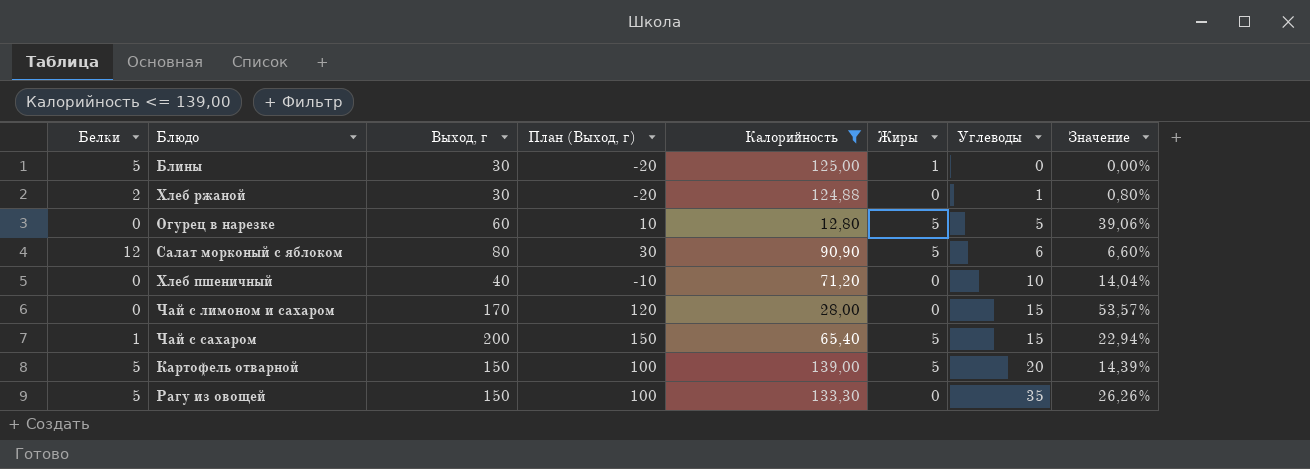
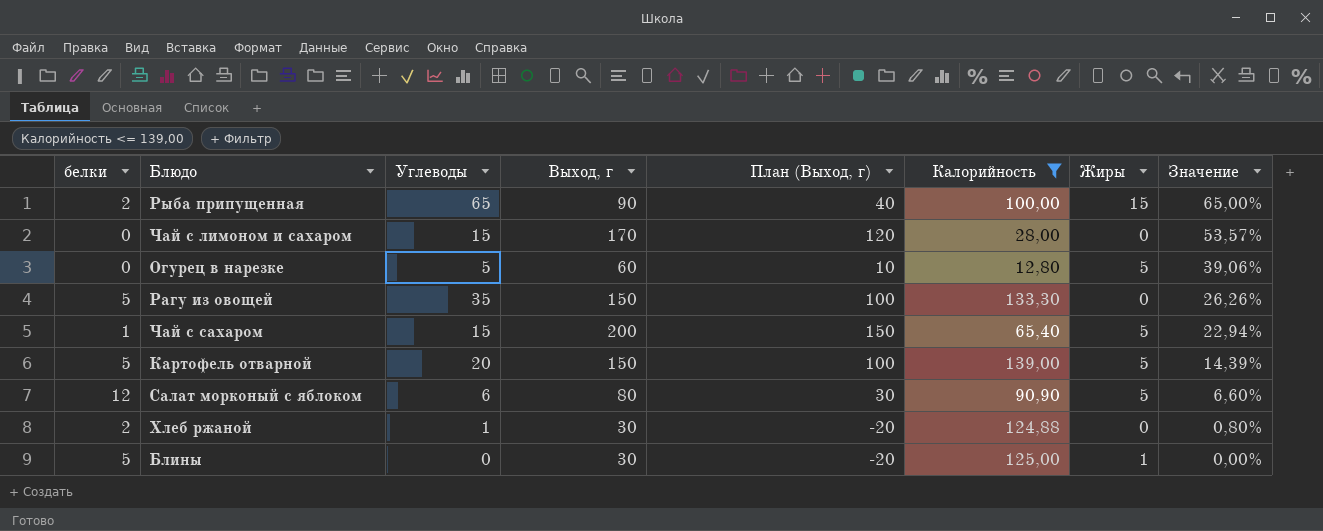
row order: Углеводы ascending -> Значение descending
column name: Белки -> белки
column Углеводы | position: 7 -> 3
row Хлеб пшеничный: 0 | 40 | -10 | 71,20 | 0 | 10 | 14,04% -> none
row Рыба припущенная: none -> 2 | 65 | 90 | 40 | 100,00 | 15 | 65,00%

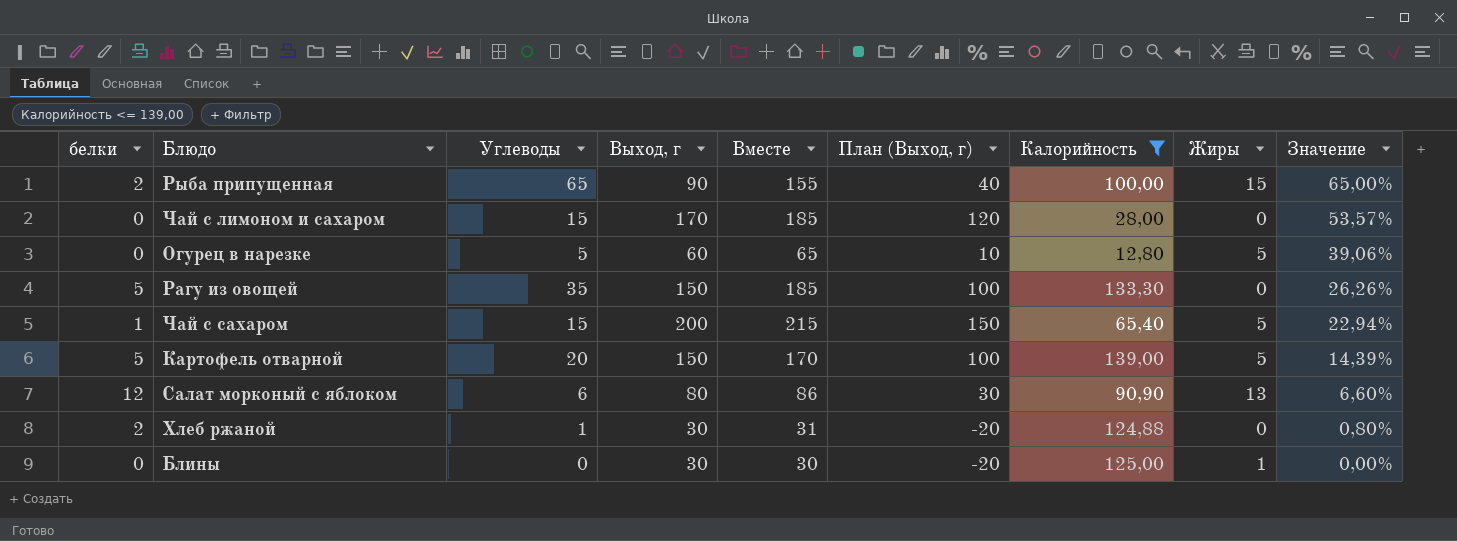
column Вместе | formula: none -> [Углеводы] + [Выход, г]
Салат морконый с яблоком | Жиры: 5 -> 13
Блины | белки: 5 -> 0

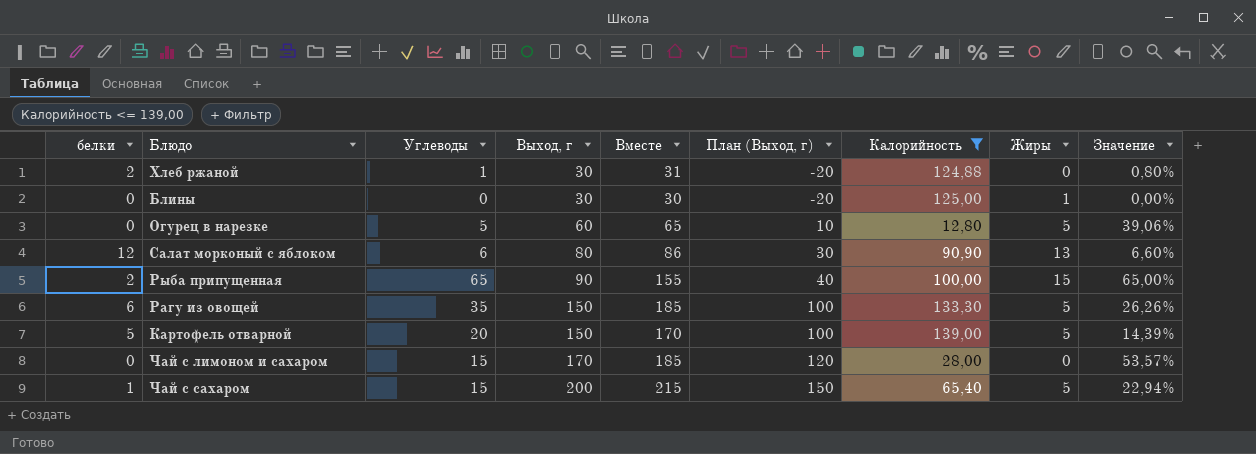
row order: Значение descending -> Выход, г ascending
Рагу из овощей | белки: 5 -> 6
Рагу из овощей | Жиры: 0 -> 5

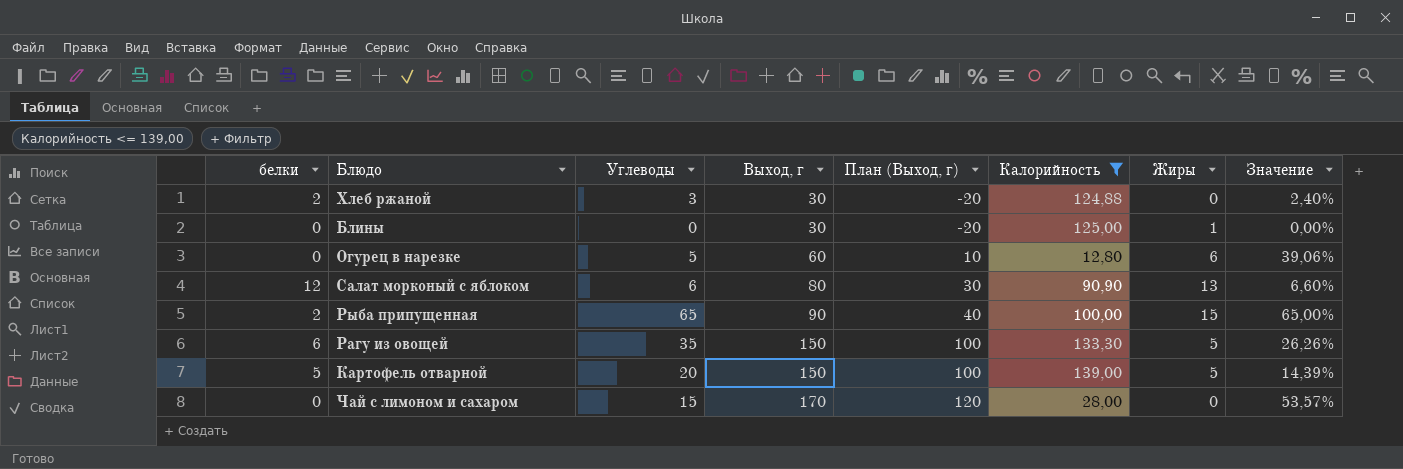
column Вместе | formula: [Углеводы] + [Выход, г] -> none
row Чай с сахаром: 1 | 15 | 200 | 215 | 150 | 65,40 | 5 | 22,94% -> none
Хлеб ржаной | Углеводы: 1 -> 3
Хлеб ржаной | Значение: 0,80% -> 2,40%
Огурец в нарезке | Жиры: 5 -> 6

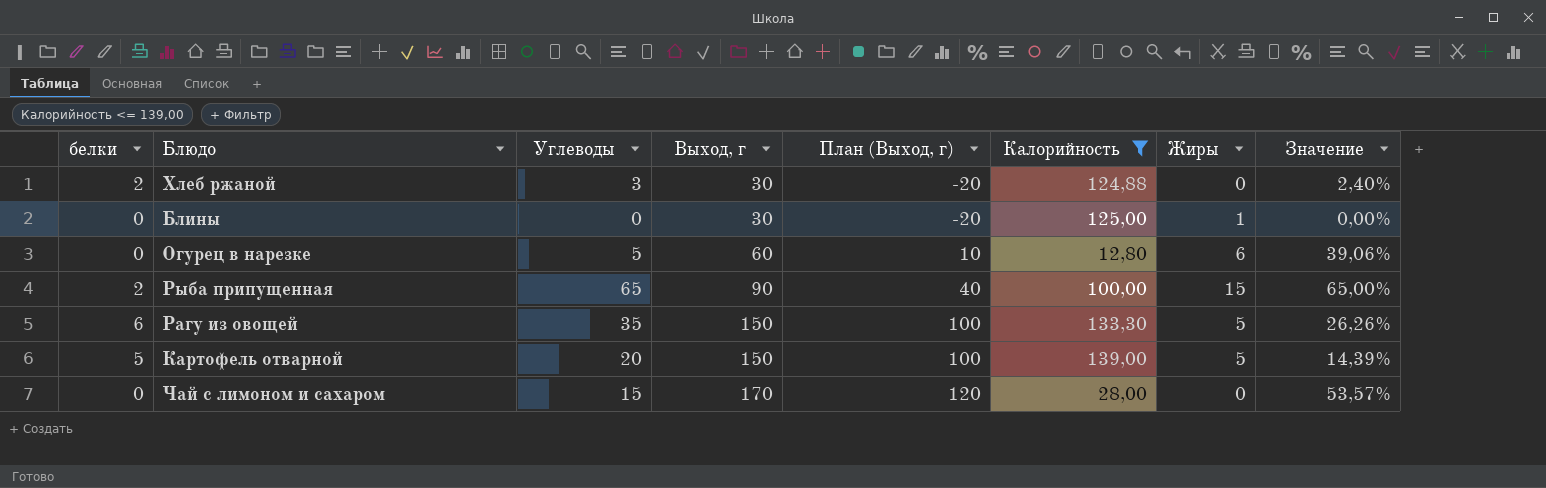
row Салат морконый с яблоком: 12 | 6 | 80 | 30 | 90,90 | 13 | 6,60% -> none

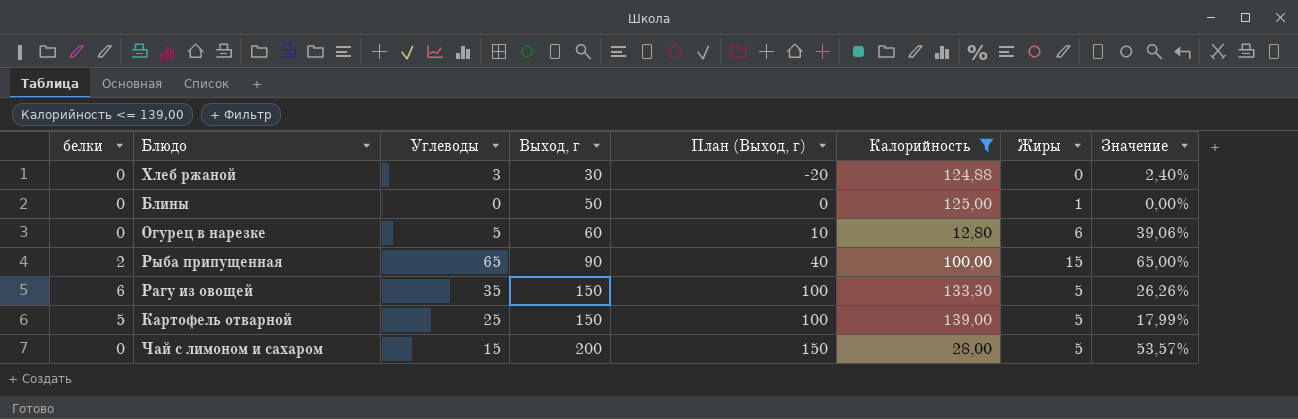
Хлеб ржаной | белки: 2 -> 0
Блины | Выход, г: 30 -> 50
Блины | План (Выход, г): -20 -> 0
Картофель отварной | Углеводы: 20 -> 25
Картофель отварной | Значение: 14,39% -> 17,99%
Чай с лимоном и сахаром | Выход, г: 170 -> 200
Чай с лимоном и сахаром | План (Выход, г): 120 -> 150
Чай с лимоном и сахаром | Жиры: 0 -> 5

